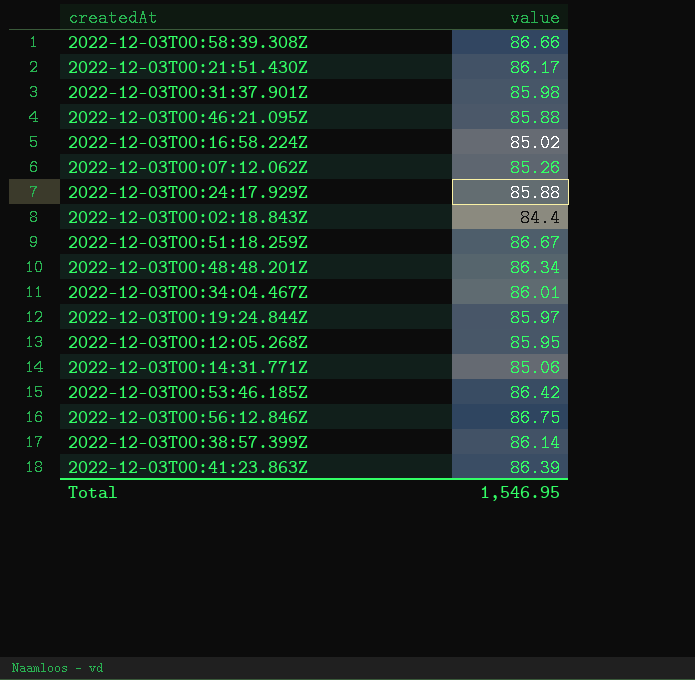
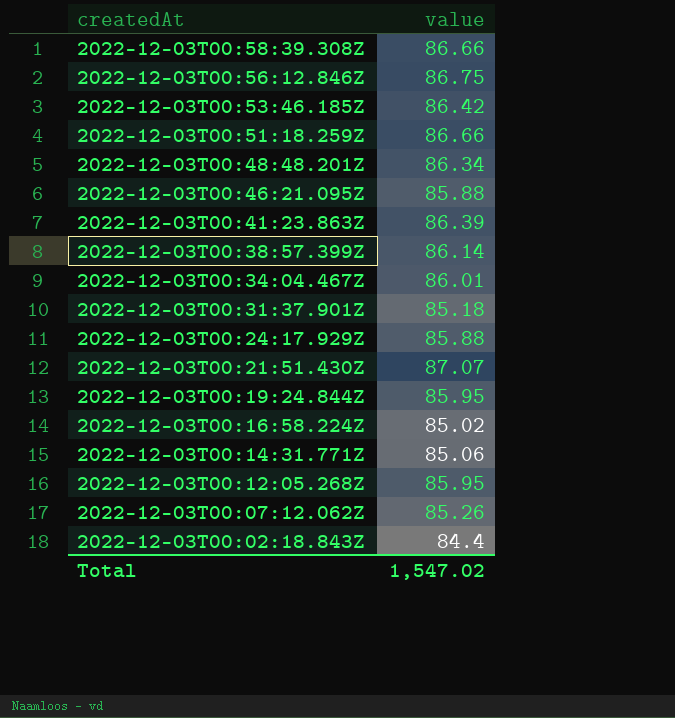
row order: none -> createdAt descending
2022-12-03T00:51:18.259Z | value: 86.67 -> 86.66
2022-12-03T00:31:37.901Z | value: 85.98 -> 85.18
2022-12-03T00:21:51.430Z | value: 86.17 -> 87.07
2022-12-03T00:19:24.844Z | value: 85.97 -> 85.95
Total | value: 1,546.95 -> 1,547.02

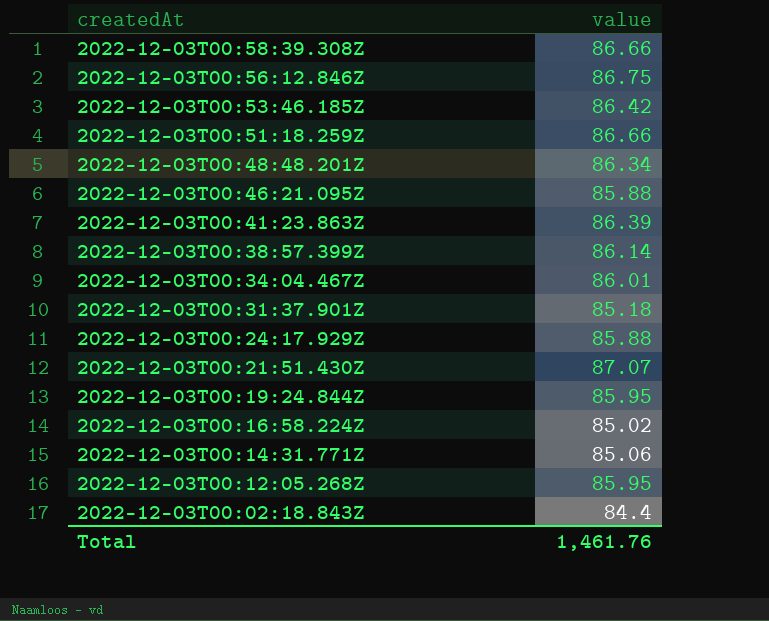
row 2022-12-03T00:07:12.062Z: 85.26 -> none
Total | value: 1,547.02 -> 1,461.76

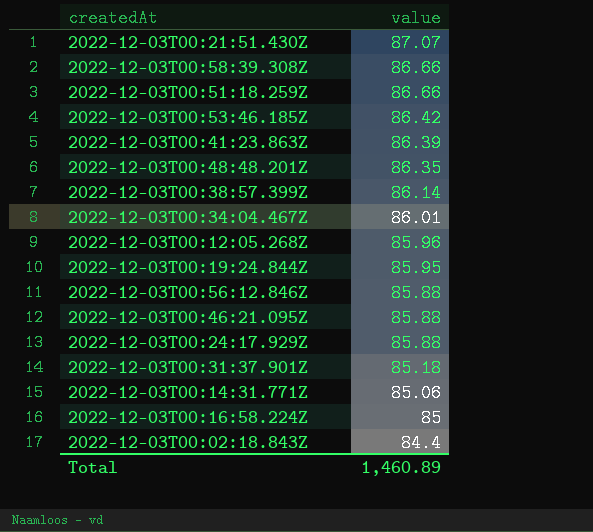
row order: createdAt descending -> value descending
2022-12-03T00:48:48.201Z | value: 86.34 -> 86.35
2022-12-03T00:12:05.268Z | value: 85.95 -> 85.96
2022-12-03T00:56:12.846Z | value: 86.75 -> 85.88
2022-12-03T00:16:58.224Z | value: 85.02 -> 85
Total | value: 1,461.76 -> 1,460.89

